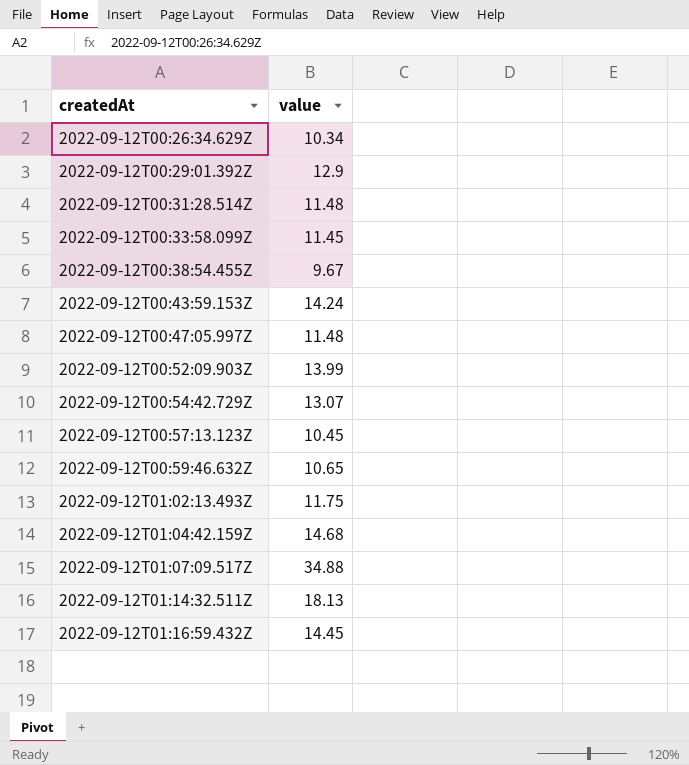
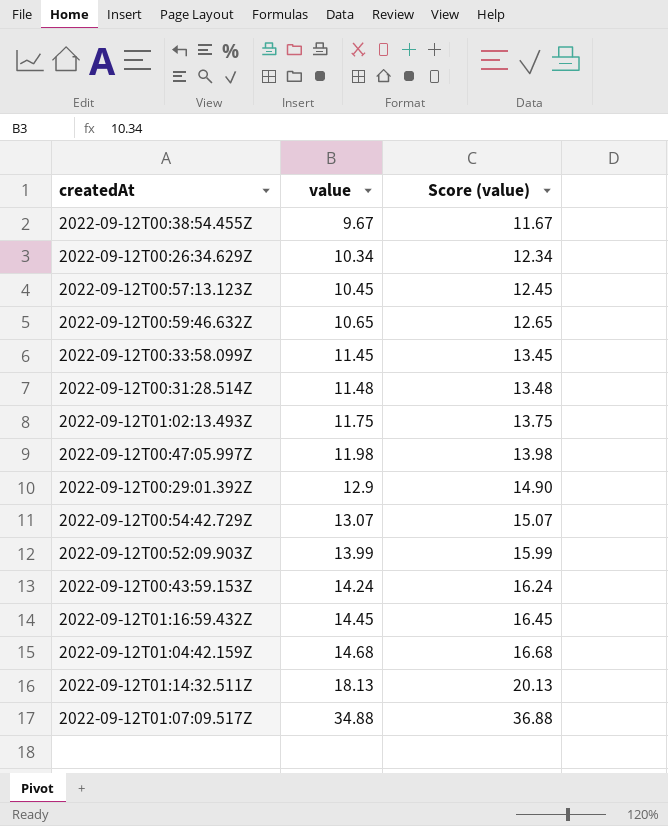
row order: createdAt ascending -> value ascending
column Score (value) | formula: none -> [value] + 2
2022-09-12T00:47:05.997Z | value: 11.48 -> 11.98

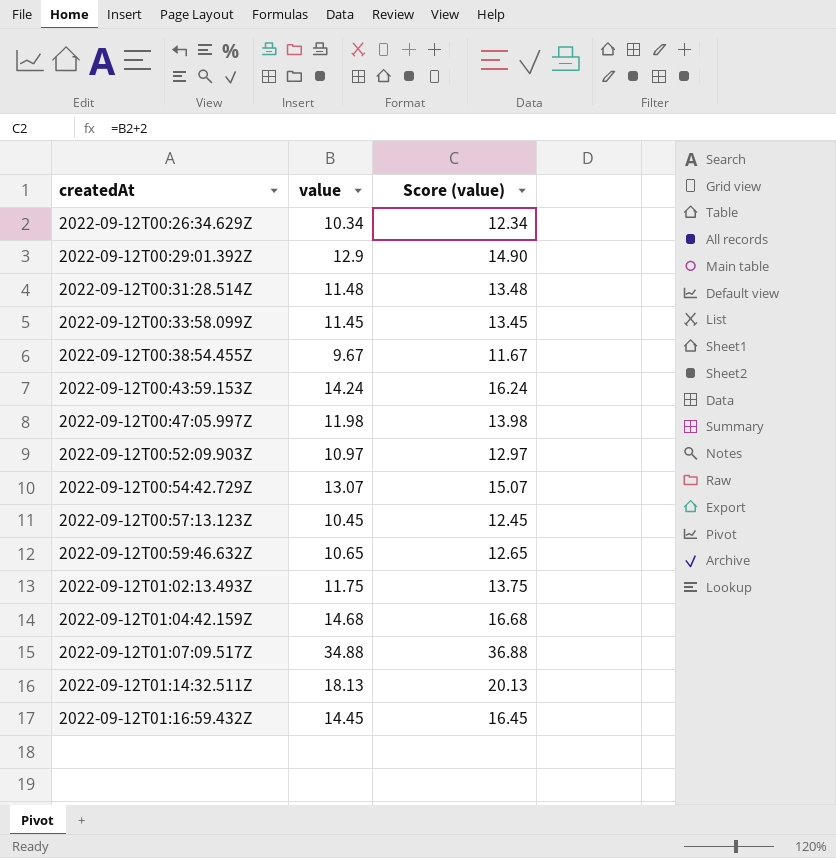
row order: value ascending -> createdAt ascending
2022-09-12T00:52:09.903Z | value: 13.99 -> 10.97
2022-09-12T00:52:09.903Z | Score (value): 15.99 -> 12.97

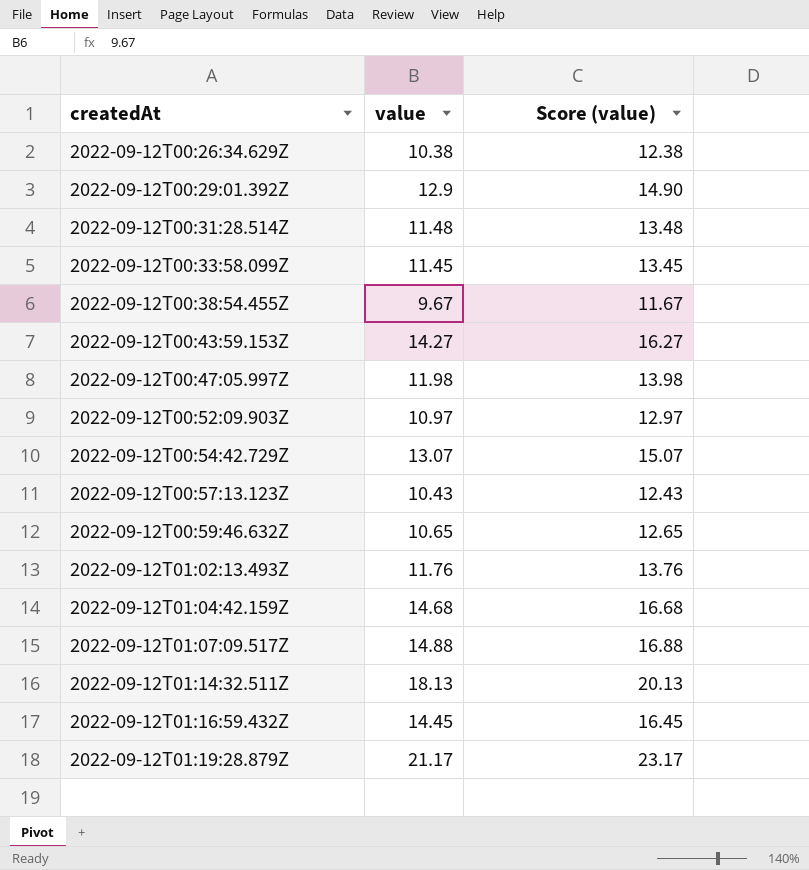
2022-09-12T00:26:34.629Z | value: 10.34 -> 10.38
2022-09-12T00:26:34.629Z | Score (value): 12.34 -> 12.38
2022-09-12T00:43:59.153Z | value: 14.24 -> 14.27
2022-09-12T00:43:59.153Z | Score (value): 16.24 -> 16.27
2022-09-12T00:57:13.123Z | value: 10.45 -> 10.43
2022-09-12T00:57:13.123Z | Score (value): 12.45 -> 12.43
2022-09-12T01:02:13.493Z | value: 11.75 -> 11.76
2022-09-12T01:02:13.493Z | Score (value): 13.75 -> 13.76
2022-09-12T01:07:09.517Z | value: 34.88 -> 14.88
2022-09-12T01:07:09.517Z | Score (value): 36.88 -> 16.88
row 2022-09-12T01:19:28.879Z: none -> 21.17 | 23.17

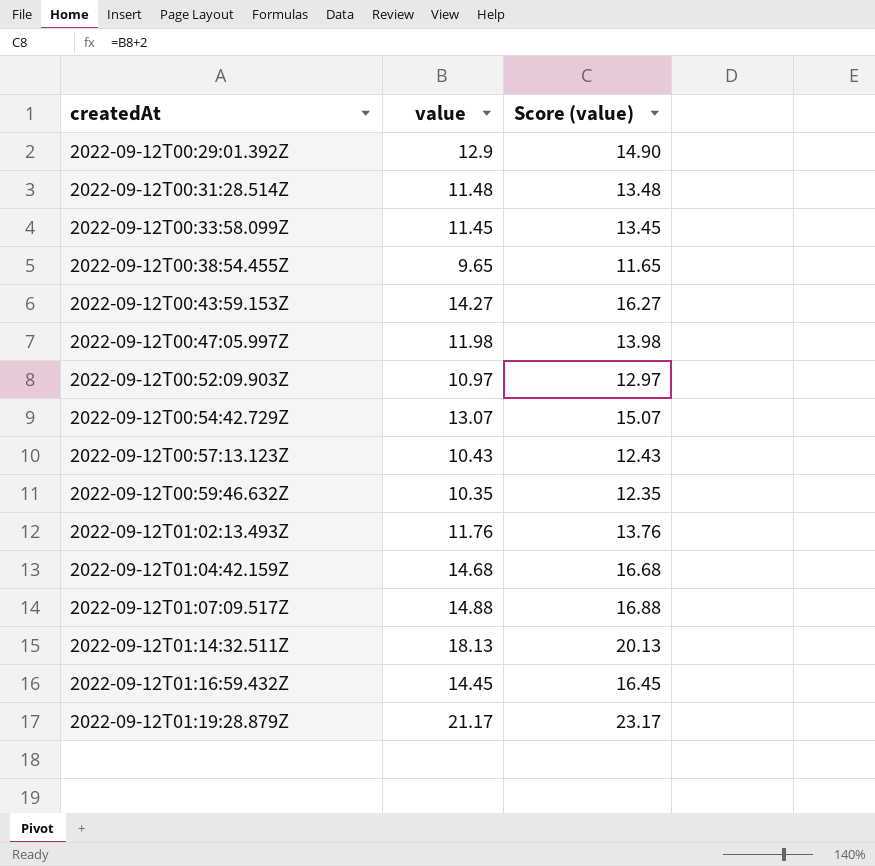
row 2022-09-12T00:26:34.629Z: 10.38 | 12.38 -> none
2022-09-12T00:38:54.455Z | value: 9.67 -> 9.65
2022-09-12T00:38:54.455Z | Score (value): 11.67 -> 11.65
2022-09-12T00:59:46.632Z | value: 10.65 -> 10.35
2022-09-12T00:59:46.632Z | Score (value): 12.65 -> 12.35

